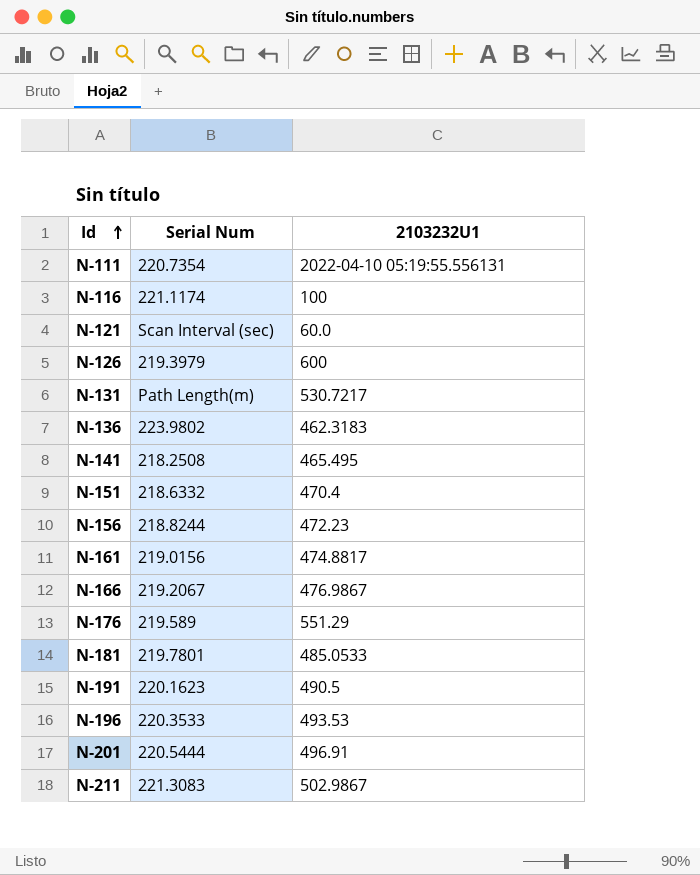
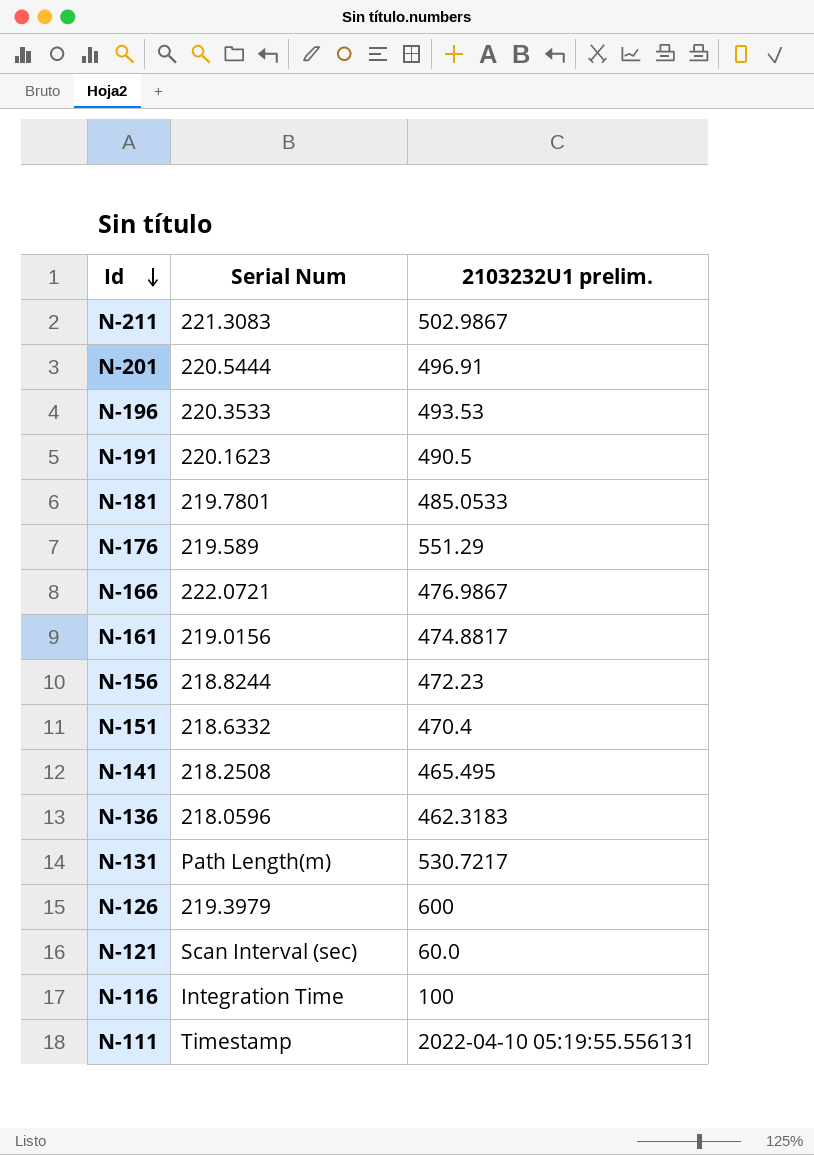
row order: Id ascending -> Id descending
column name: 2103232U1 -> 2103232U1 prelim.
N-166 | Serial Num: 219.2067 -> 222.0721
N-136 | Serial Num: 223.9802 -> 218.0596
N-116 | Serial Num: 221.1174 -> Integration Time
N-111 | Serial Num: 220.7354 -> Timestamp

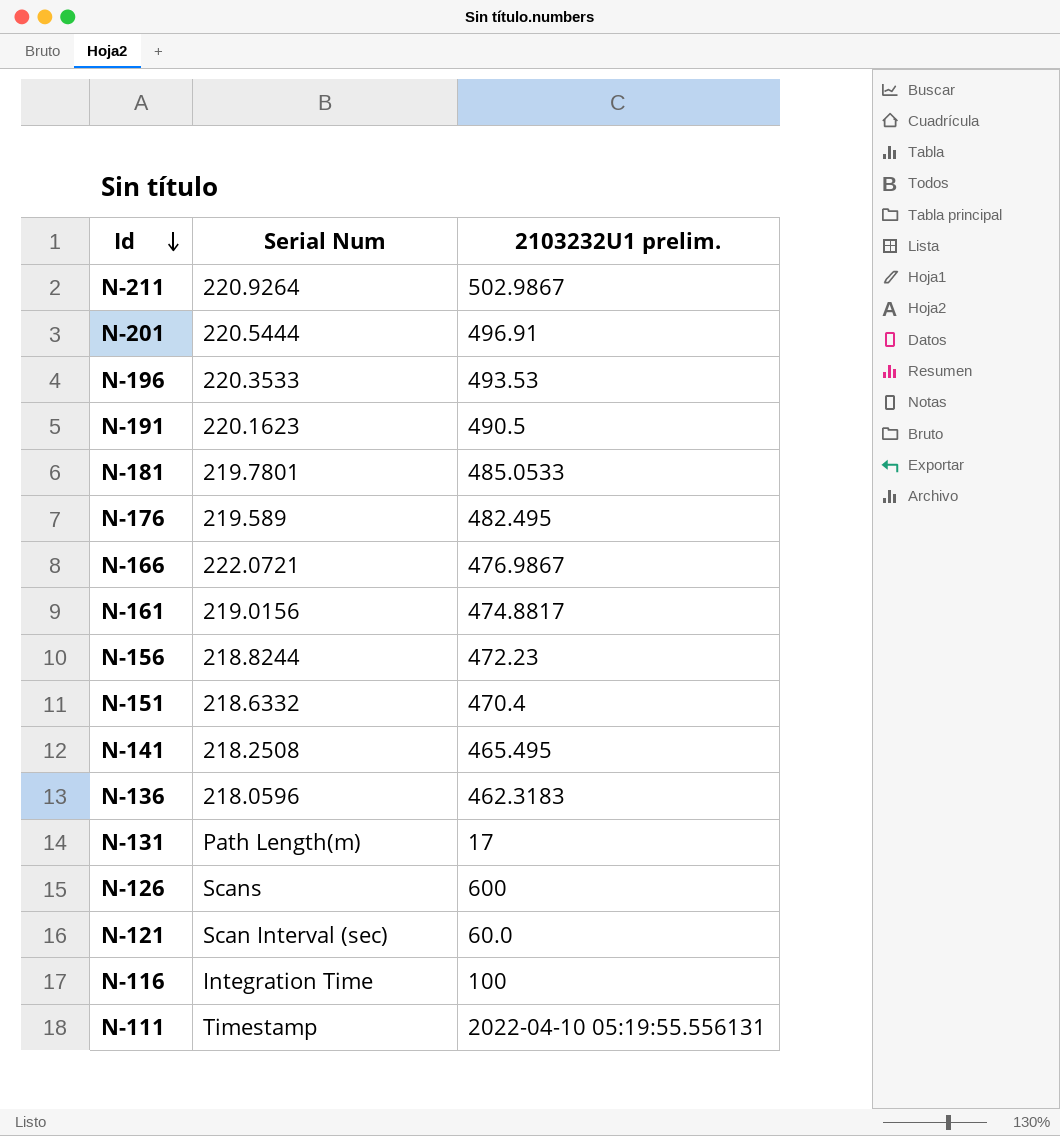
N-211 | Serial Num: 221.3083 -> 220.9264
N-176 | 2103232U1 prelim.: 551.29 -> 482.495
N-131 | 2103232U1 prelim.: 530.7217 -> 17
N-126 | Serial Num: 219.3979 -> Scans

